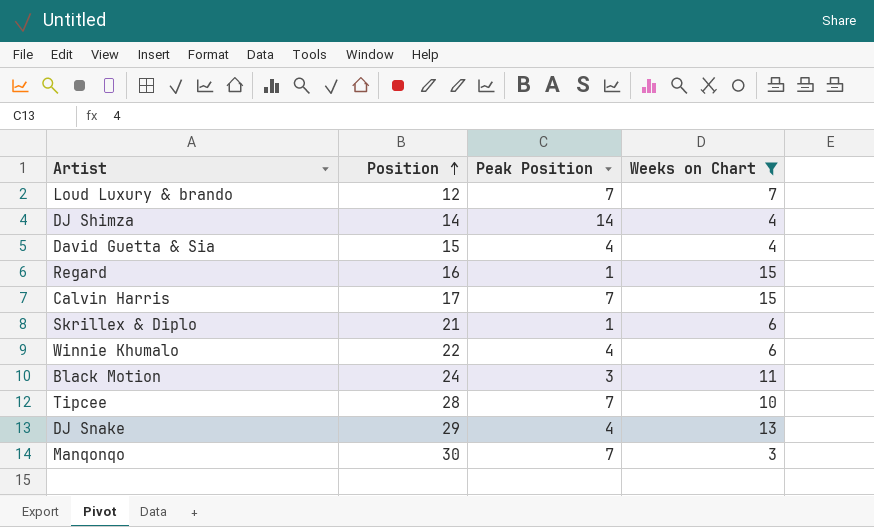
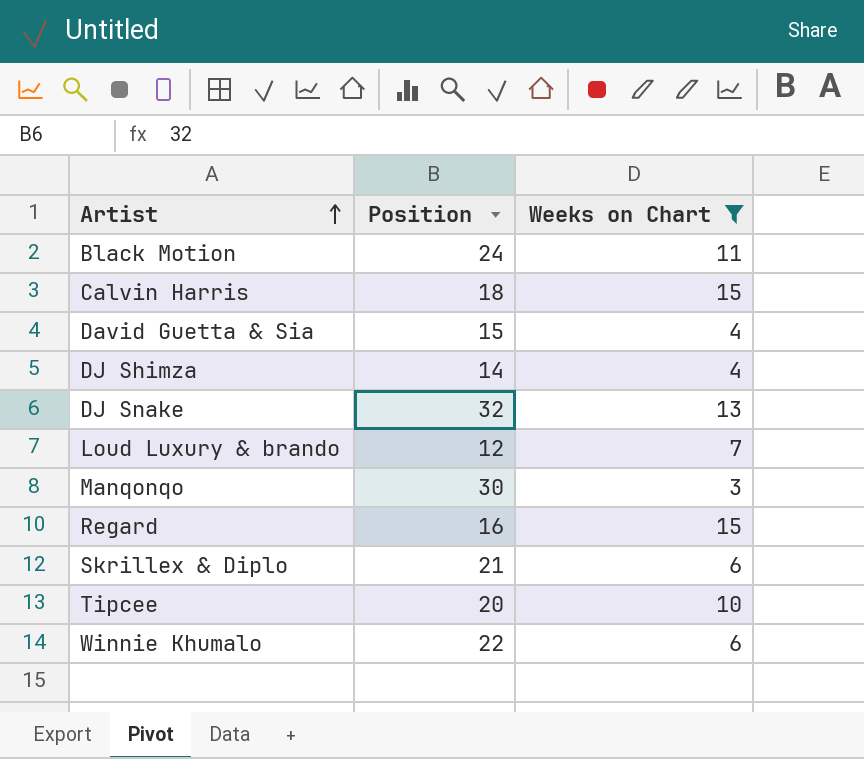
row order: Position ascending -> Artist ascending
column Peak Position | position: 3 -> none
Calvin Harris | Position: 17 -> 18
DJ Snake | Position: 29 -> 32
Tipcee | Position: 28 -> 20

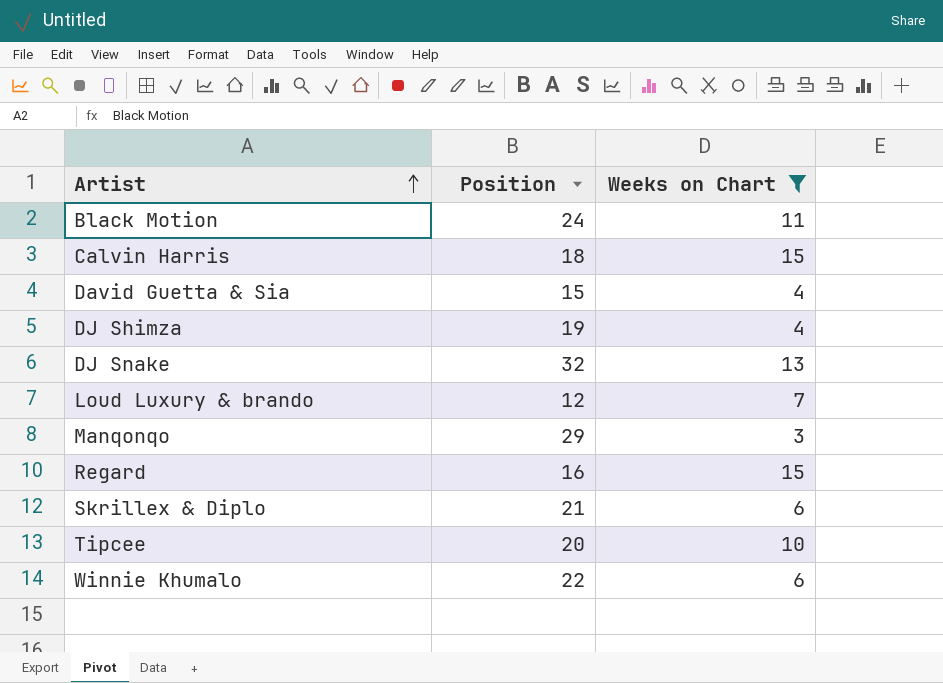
DJ Shimza | Position: 14 -> 19
Manqonqo | Position: 30 -> 29

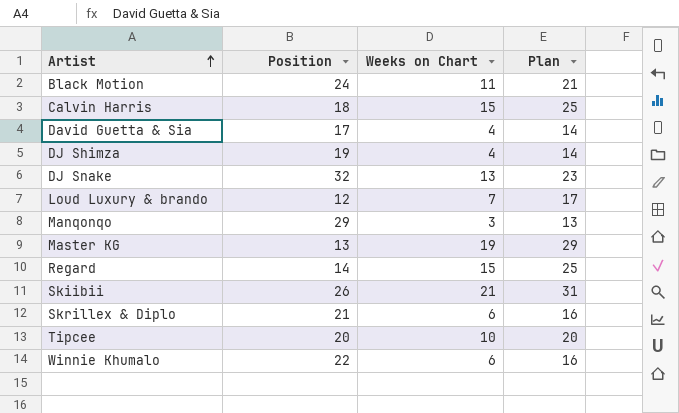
filter: Weeks on Chart <= 15 -> none
column Plan | formula: none -> [Weeks on Chart] + 10
David Guetta & Sia | Position: 15 -> 17
Regard | Position: 16 -> 14

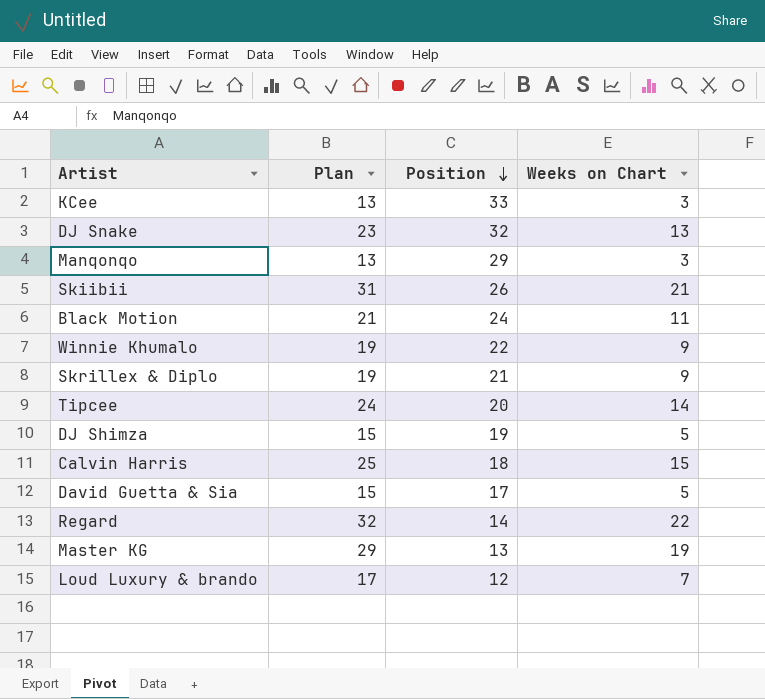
row order: Artist ascending -> Position descending
column Plan | position: 4 -> 2
row KCee: none -> 13 | 33 | 3
Winnie Khumalo | Plan: 16 -> 19
Winnie Khumalo | Weeks on Chart: 6 -> 9
Skrillex & Diplo | Plan: 16 -> 19
Skrillex & Diplo | Weeks on Chart: 6 -> 9
Tipcee | Plan: 20 -> 24
Tipcee | Weeks on Chart: 10 -> 14
DJ Shimza | Plan: 14 -> 15
DJ Shimza | Weeks on Chart: 4 -> 5
David Guetta & Sia | Plan: 14 -> 15
David Guetta & Sia | Weeks on Chart: 4 -> 5
Regard | Plan: 25 -> 32
Regard | Weeks on Chart: 15 -> 22

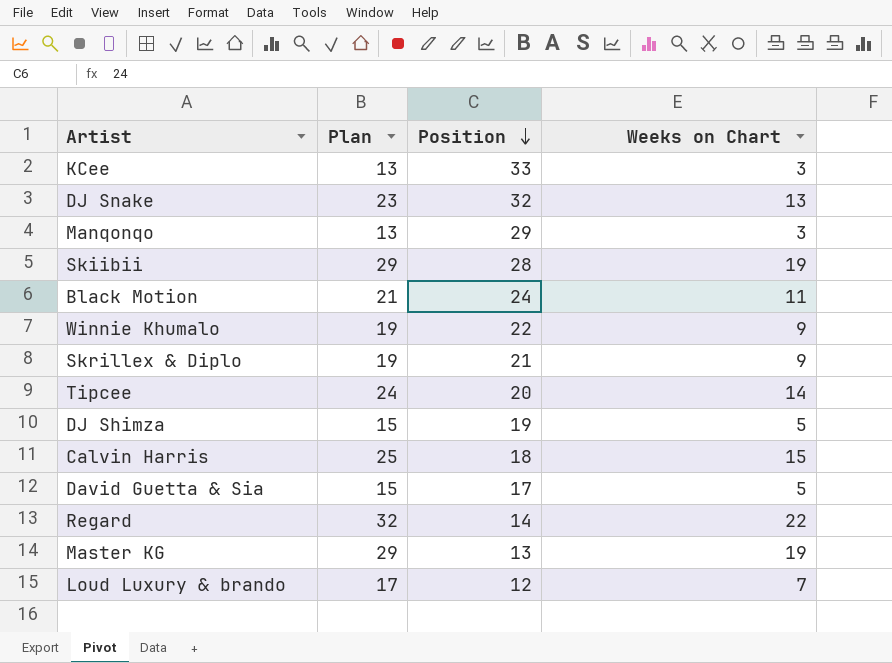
Skiibii | Plan: 31 -> 29
Skiibii | Position: 26 -> 28
Skiibii | Weeks on Chart: 21 -> 19

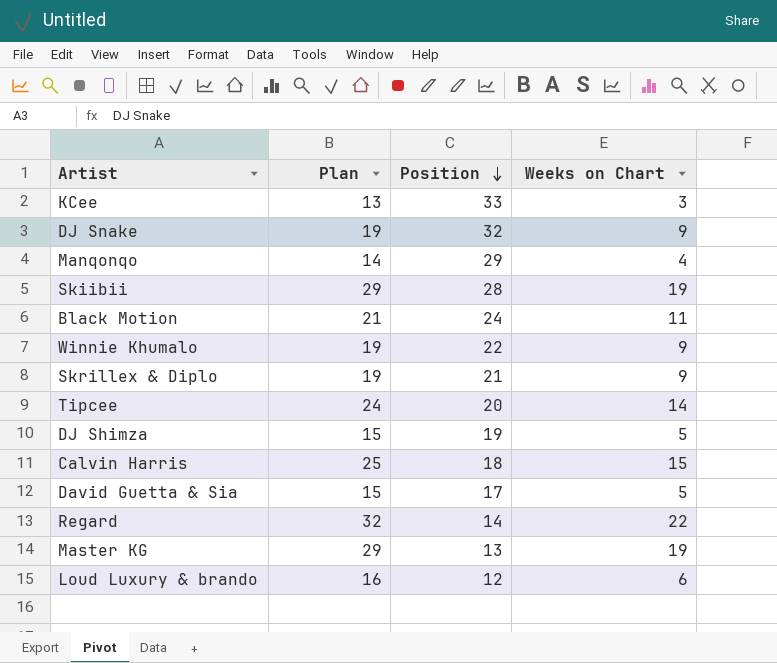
DJ Snake | Plan: 23 -> 19
DJ Snake | Weeks on Chart: 13 -> 9
Manqonqo | Plan: 13 -> 14
Manqonqo | Weeks on Chart: 3 -> 4
Loud Luxury & brando | Plan: 17 -> 16
Loud Luxury & brando | Weeks on Chart: 7 -> 6

